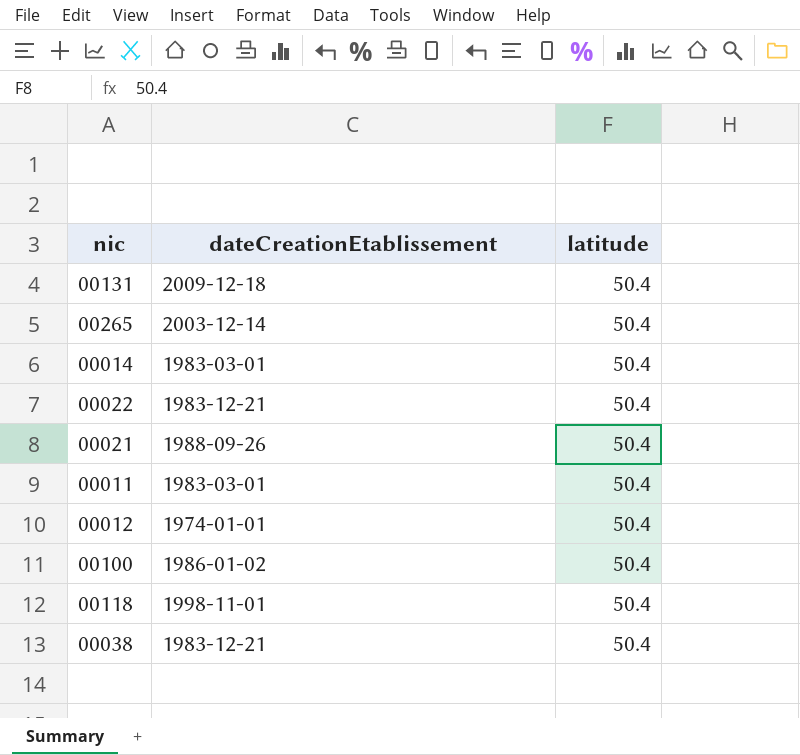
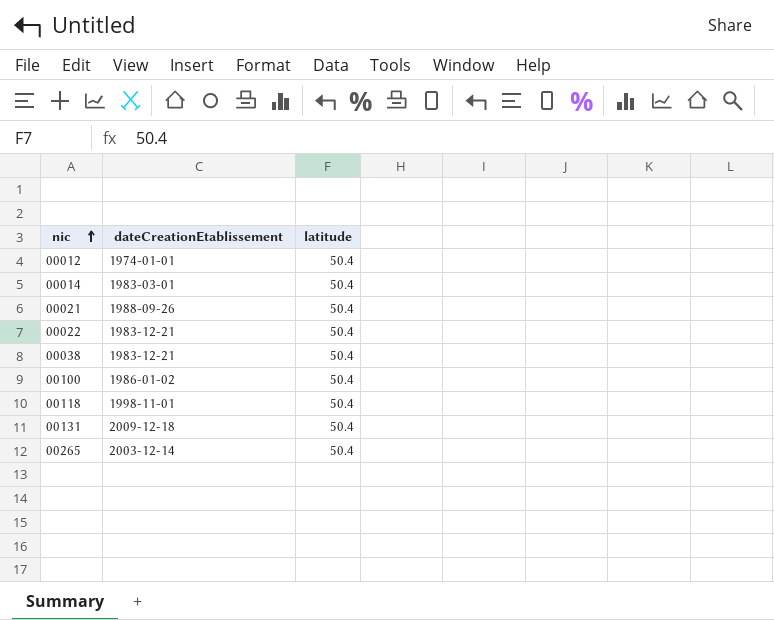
row order: none -> nic ascending
row 00011: 1983-03-01 | 50.4 -> none

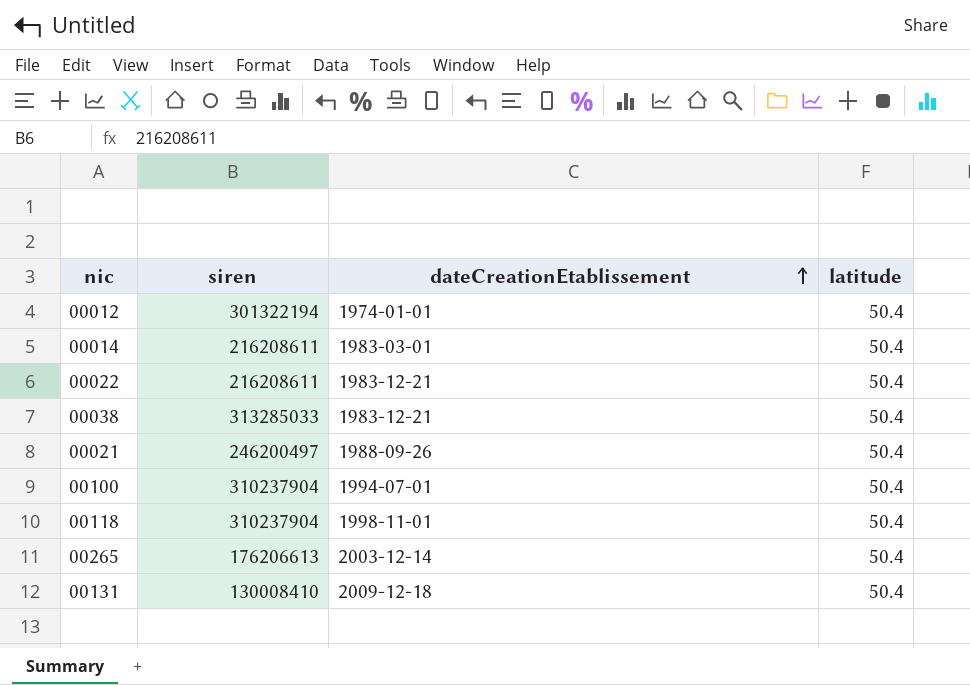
row order: nic ascending -> dateCreationEtablissement ascending
column siren | position: none -> 2
00100 | dateCreationEtablissement: 1986-01-02 -> 1994-07-01

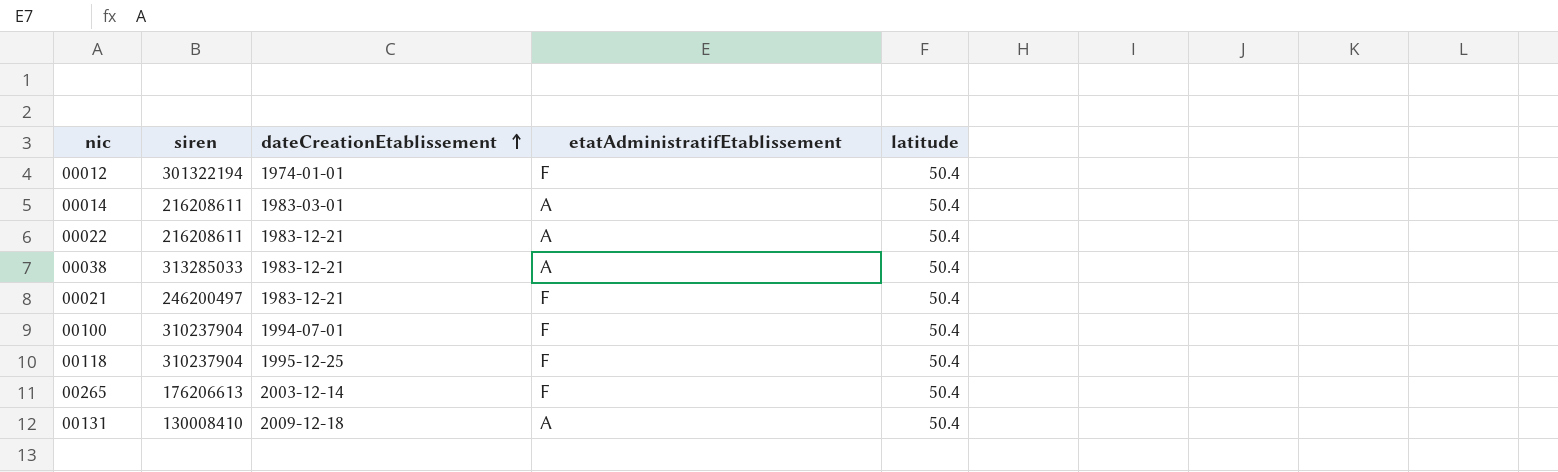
column etatAdministratifEtablissement | position: none -> 4
00021 | dateCreationEtablissement: 1988-09-26 -> 1983-12-21
00118 | dateCreationEtablissement: 1998-11-01 -> 1995-12-25

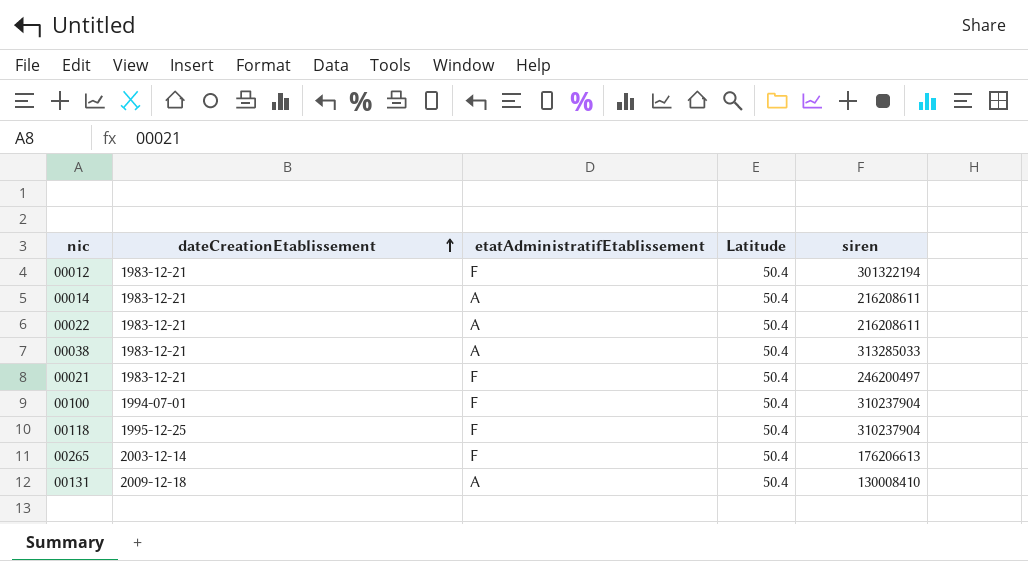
column name: latitude -> Latitude
column siren | position: 2 -> 5
00012 | dateCreationEtablissement: 1974-01-01 -> 1983-12-21
00014 | dateCreationEtablissement: 1983-03-01 -> 1983-12-21

